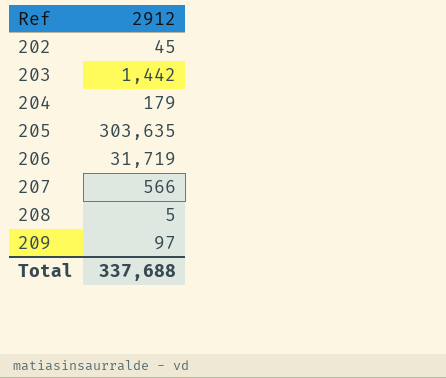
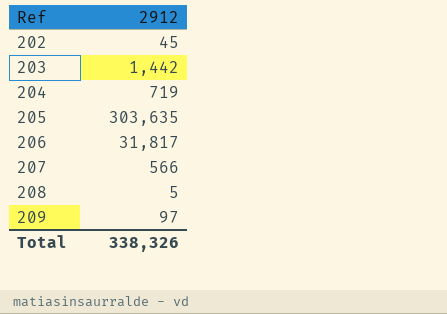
204 | 2912: 179 -> 719
206 | 2912: 31,719 -> 31,817
Total | 2912: 337,688 -> 338,326

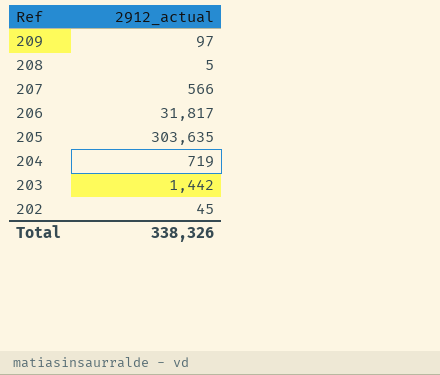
row order: Ref ascending -> Ref descending
column name: 2912 -> 2912_actual

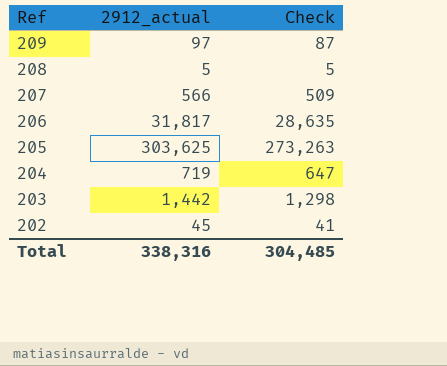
column Check | formula: none -> [2912_actual] * 0.9
205 | 2912_actual: 303,635 -> 303,625
Total | 2912_actual: 338,326 -> 338,316

